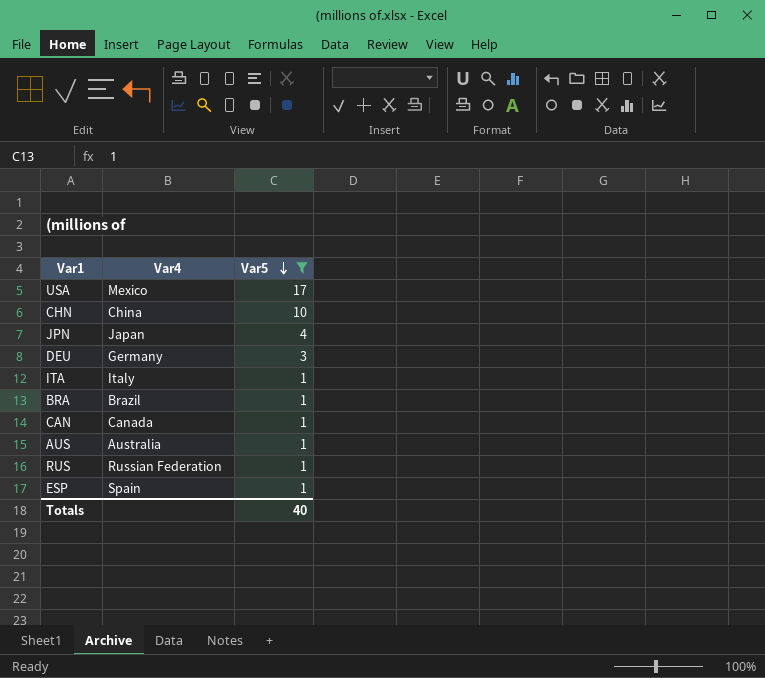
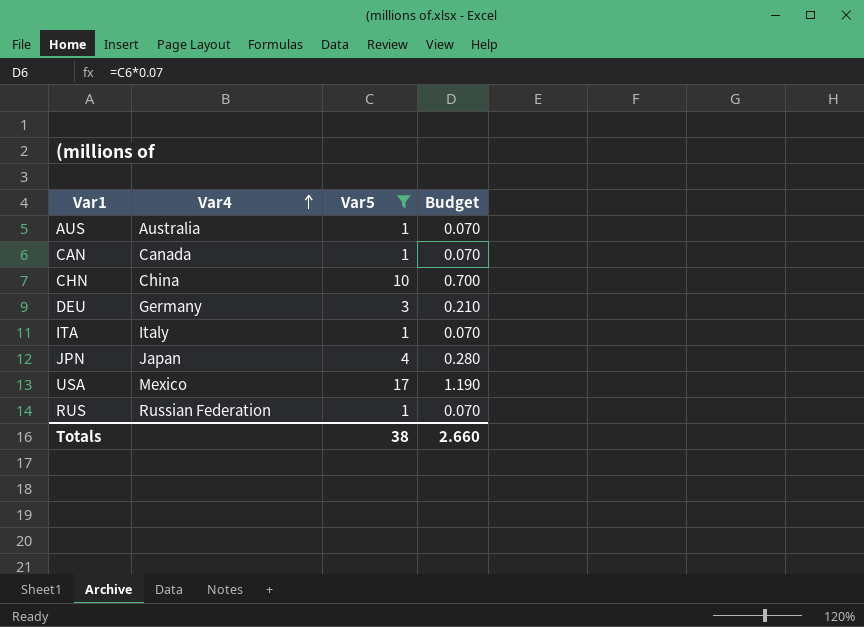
row order: Var5 descending -> Var4 ascending
column Budget | formula: none -> [Var5] * 0.07
row BRA: Brazil | 1 -> none
row ESP: Spain | 1 -> none
Totals | Var5: 40 -> 38

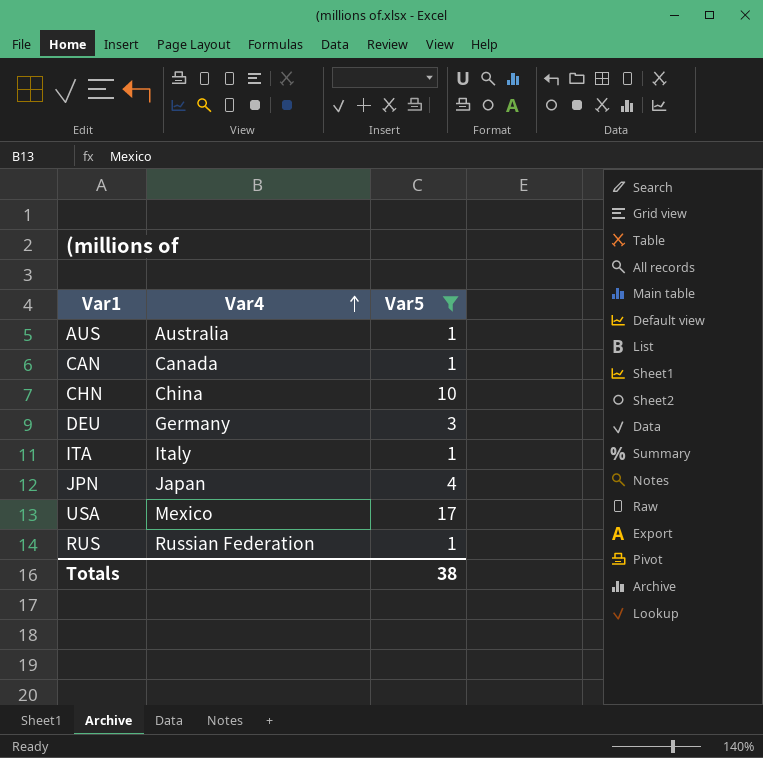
column Budget | formula: [Var5] * 0.07 -> none

